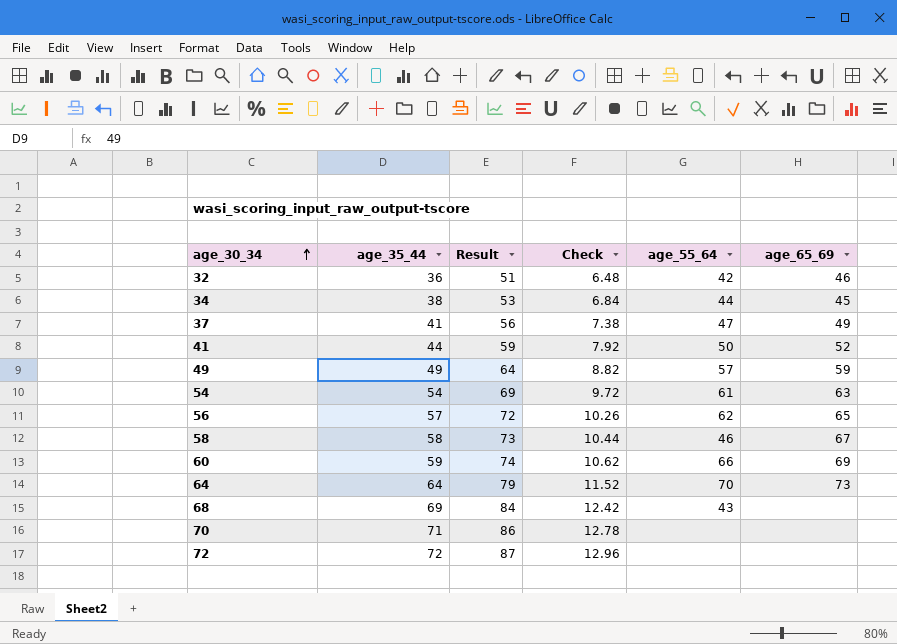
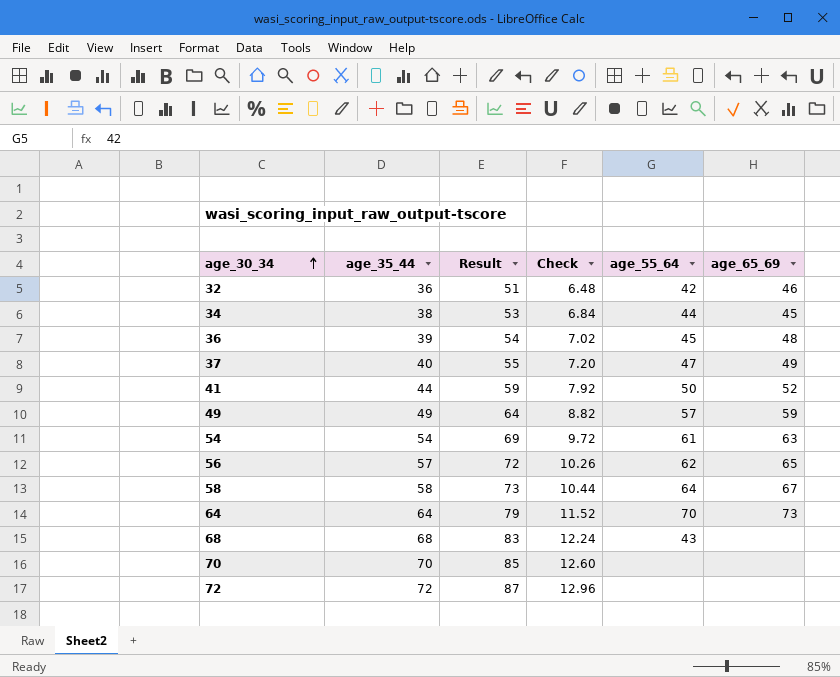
row 60: 59 | 74 | 10.62 | 66 | 69 -> none
row 36: none -> 39 | 54 | 7.02 | 45 | 48
37 | age_35_44: 41 -> 40
37 | Result: 56 -> 55
37 | Check: 7.38 -> 7.20
58 | age_55_64: 46 -> 64
68 | age_35_44: 69 -> 68
68 | Result: 84 -> 83
68 | Check: 12.42 -> 12.24
70 | age_35_44: 71 -> 70
70 | Result: 86 -> 85
70 | Check: 12.78 -> 12.60

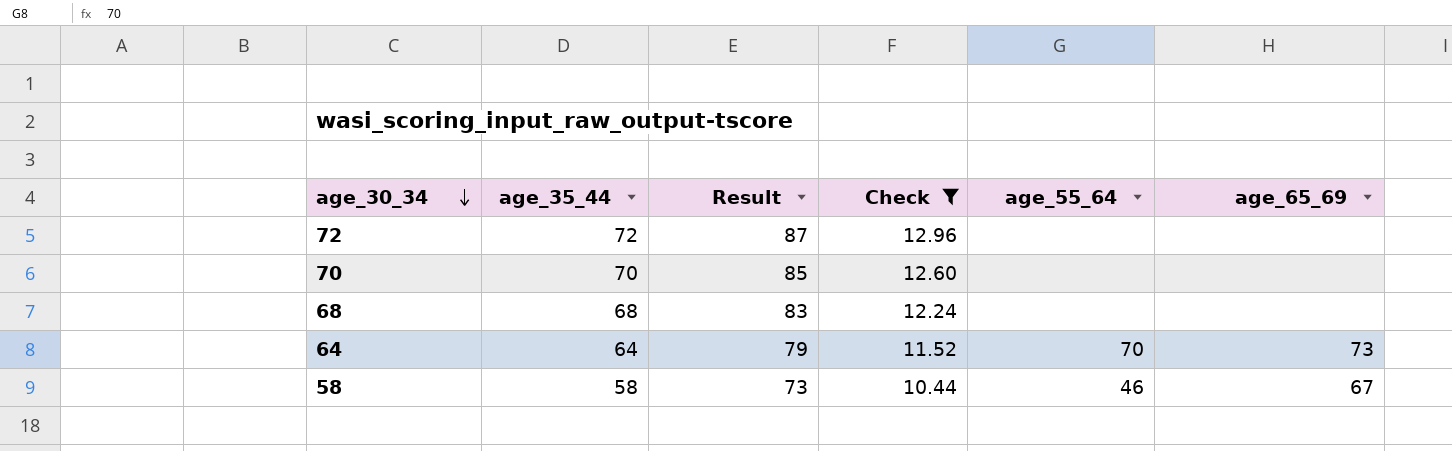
filter: none -> Check >= 10.44
row order: age_30_34 ascending -> age_30_34 descending
68 | age_55_64: 43 -> none
58 | age_55_64: 64 -> 46

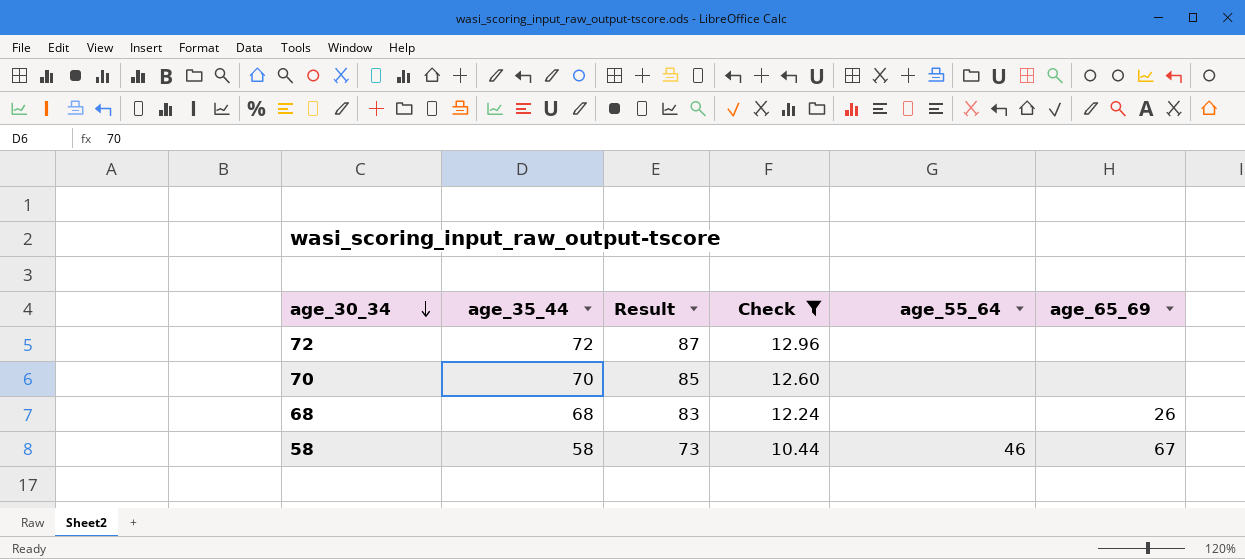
row 64: 64 | 79 | 11.52 | 70 | 73 -> none
68 | age_65_69: none -> 26

